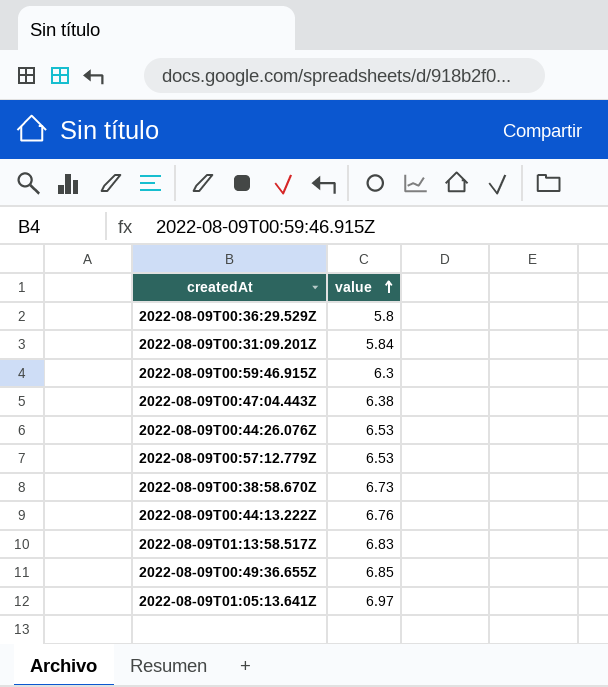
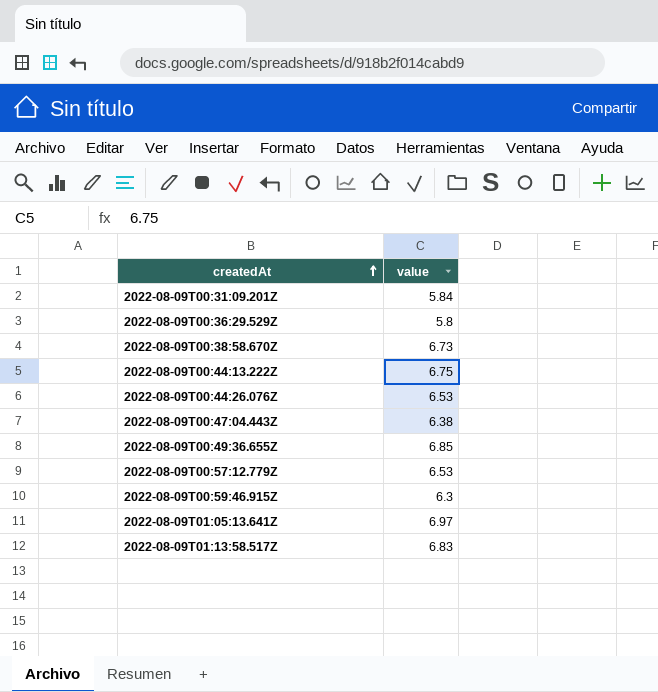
row order: value ascending -> createdAt ascending
2022-08-09T00:44:13.222Z | value: 6.76 -> 6.75

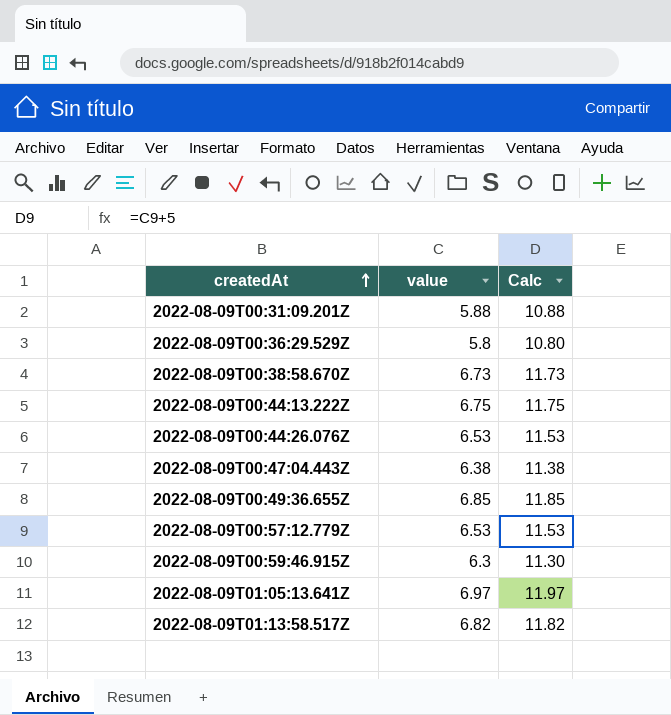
column Calc | formula: none -> [value] + 5
2022-08-09T00:31:09.201Z | value: 5.84 -> 5.88
2022-08-09T01:13:58.517Z | value: 6.83 -> 6.82

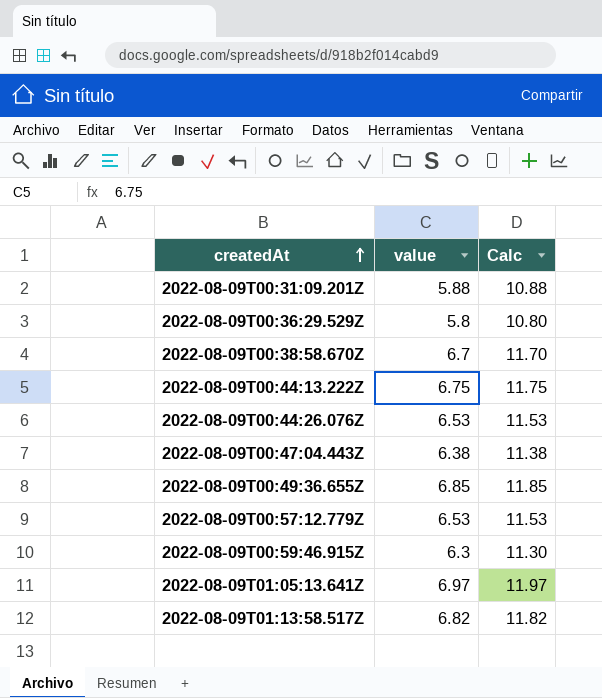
2022-08-09T00:38:58.670Z | value: 6.73 -> 6.7
2022-08-09T00:38:58.670Z | Calc: 11.73 -> 11.70

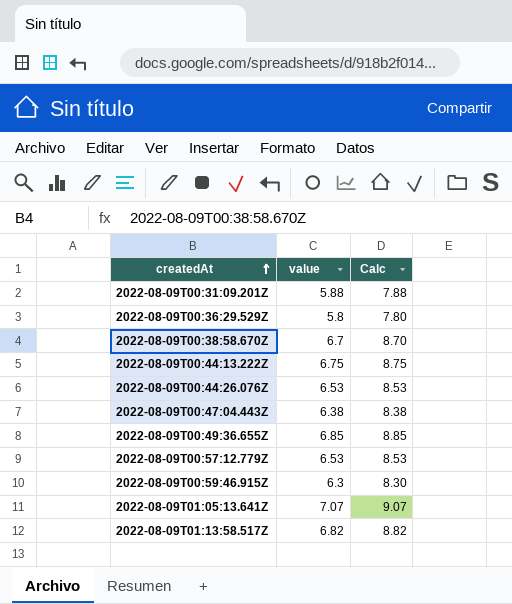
column Calc | formula: [value] + 5 -> [value] + 2
2022-08-09T01:05:13.641Z | value: 6.97 -> 7.07

